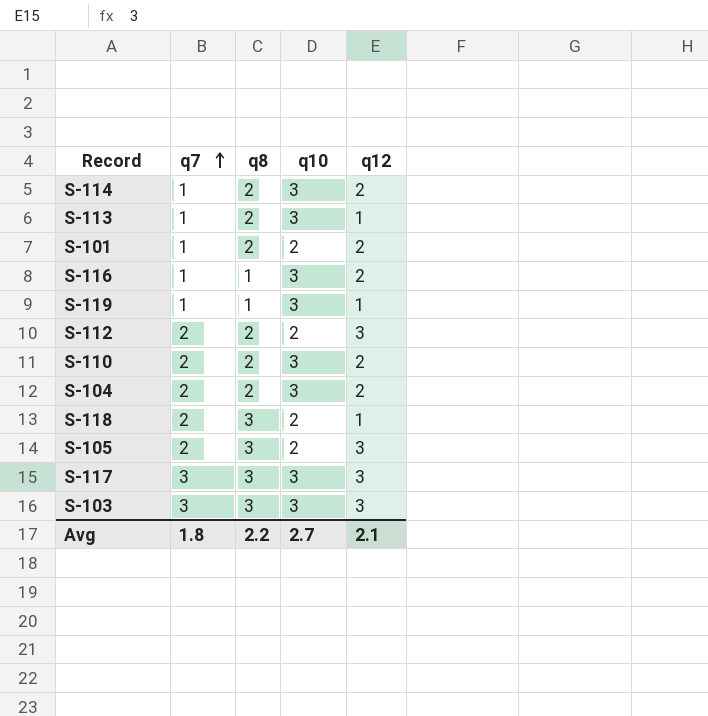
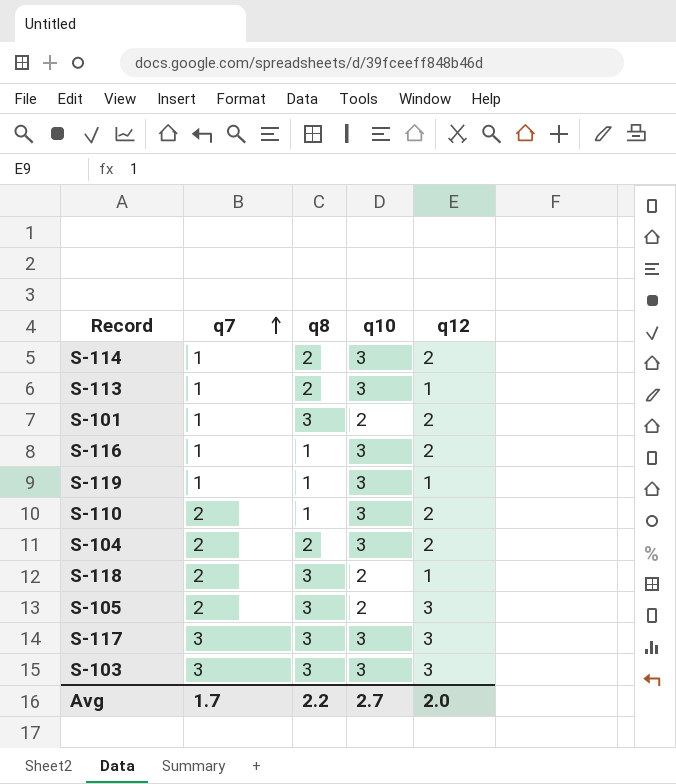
row S-112: 2 | 2 | 2 | 3 -> none
S-101 | q8: 2 -> 3
S-110 | q8: 2 -> 1
Avg | q7: 1.8 -> 1.7
Avg | q12: 2.1 -> 2.0

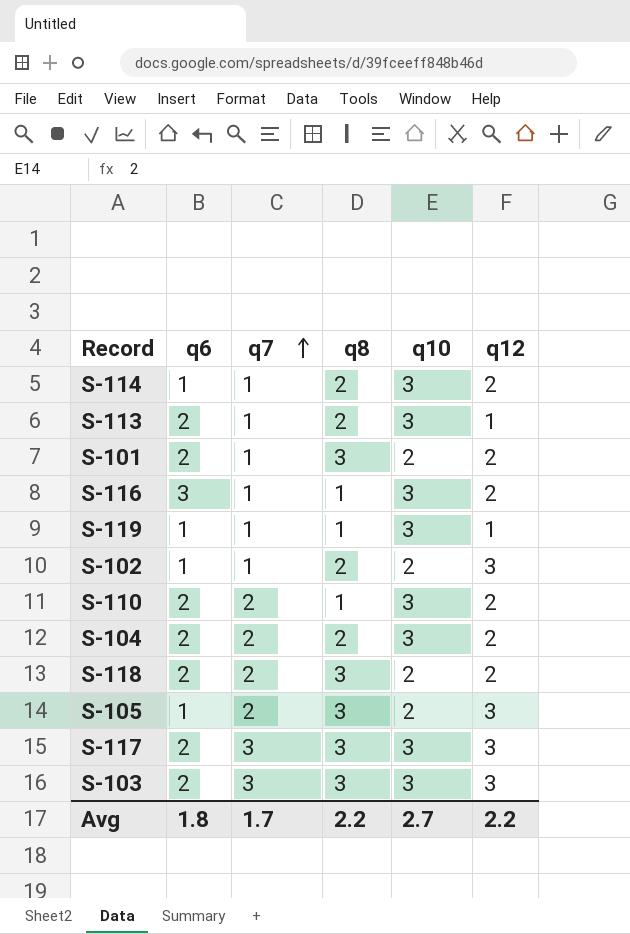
column q6 | position: none -> 2
row S-102: none -> 1 | 1 | 2 | 2 | 3
S-118 | q12: 1 -> 2
Avg | q12: 2.0 -> 2.2

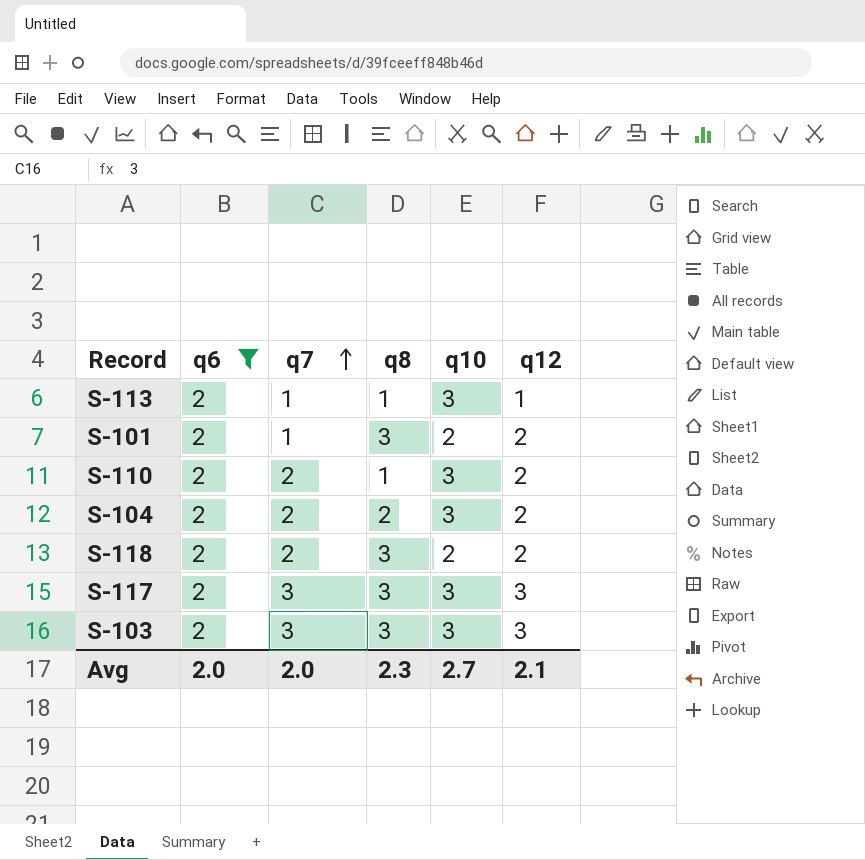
filter: none -> q6 = 2
S-113 | q8: 2 -> 1
Avg | q6: 1.8 -> 2.0
Avg | q7: 1.7 -> 2.0
Avg | q8: 2.2 -> 2.3
Avg | q12: 2.2 -> 2.1

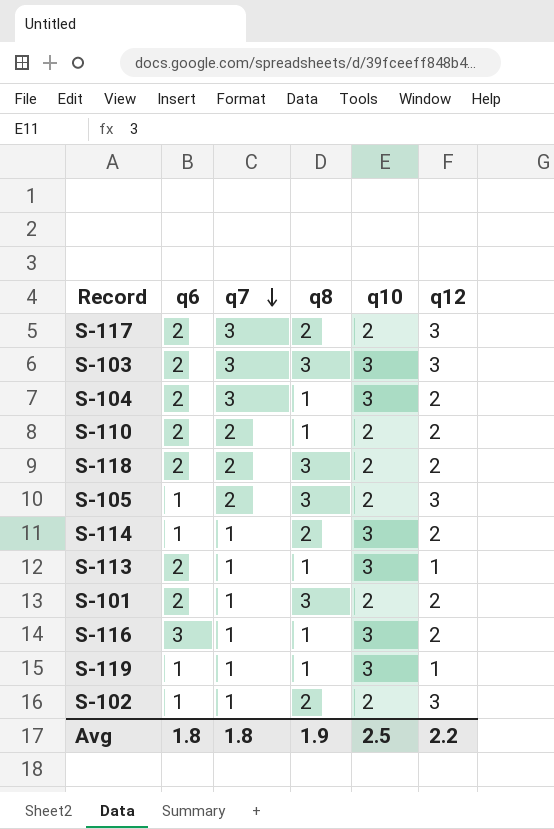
filter: q6 = 2 -> none
row order: q7 ascending -> q7 descending
S-117 | q8: 3 -> 2
S-117 | q10: 3 -> 2
S-104 | q7: 2 -> 3
S-104 | q8: 2 -> 1
S-110 | q10: 3 -> 2
Avg | q6: 2.0 -> 1.8
Avg | q7: 2.0 -> 1.8
Avg | q8: 2.3 -> 1.9
Avg | q10: 2.7 -> 2.5
Avg | q12: 2.1 -> 2.2

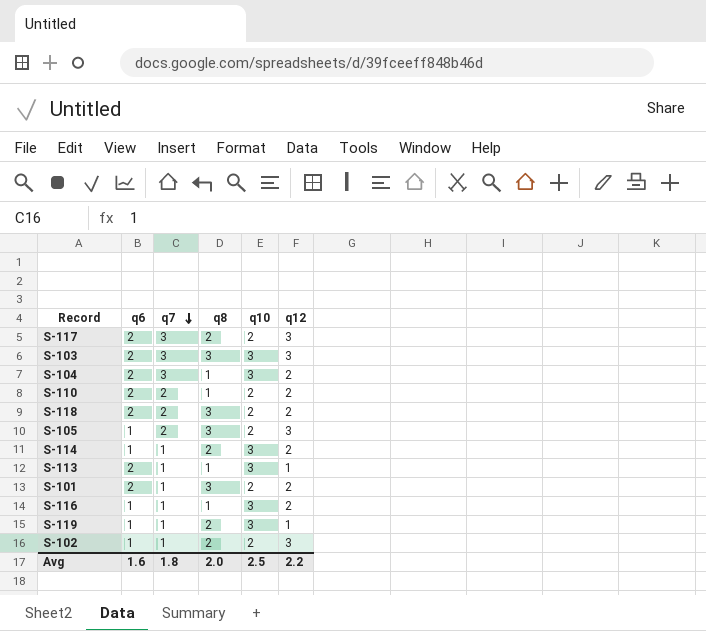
S-116 | q6: 3 -> 1
S-119 | q8: 1 -> 2
Avg | q6: 1.8 -> 1.6
Avg | q8: 1.9 -> 2.0

